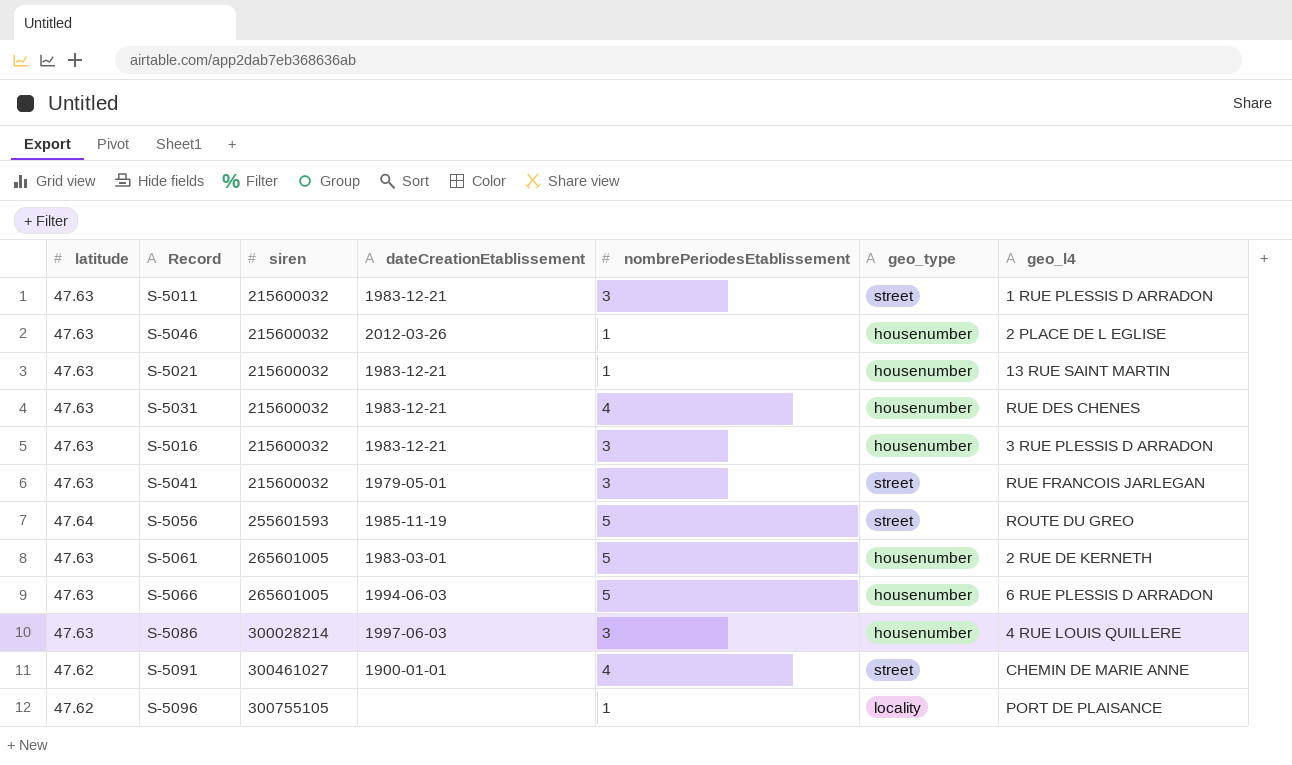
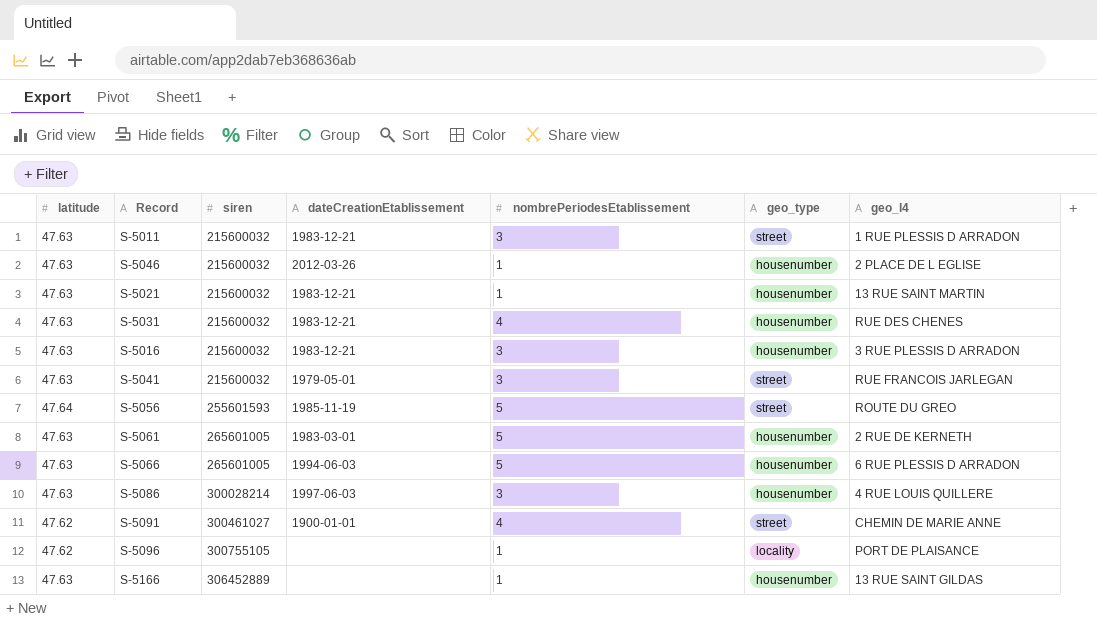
row S-5166: none -> 47.63 | 306452889 | none | 1 | housenumber | 13 RUE SAINT GILDAS

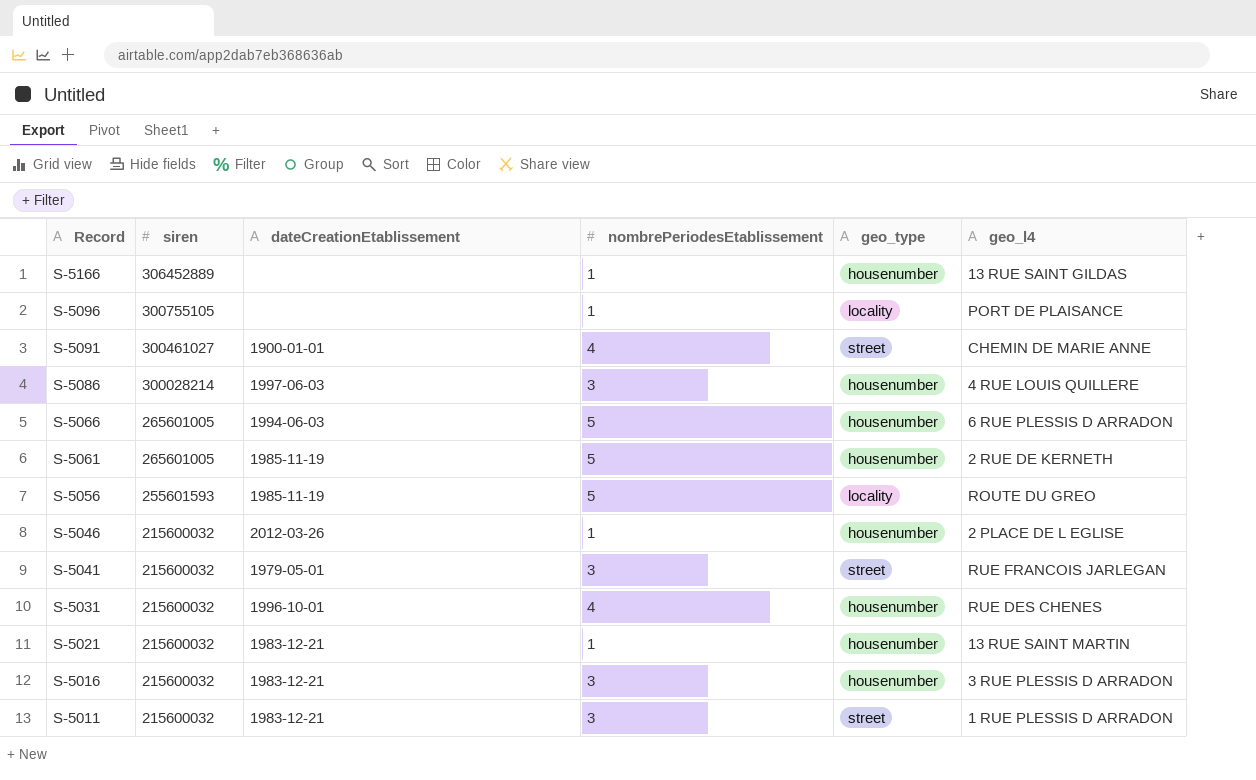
row order: siren ascending -> Record descending
column latitude | position: 1 -> none
S-5061 | dateCreationEtablissement: 1983-03-01 -> 1985-11-19
S-5056 | geo_type: street -> locality
S-5031 | dateCreationEtablissement: 1983-12-21 -> 1996-10-01

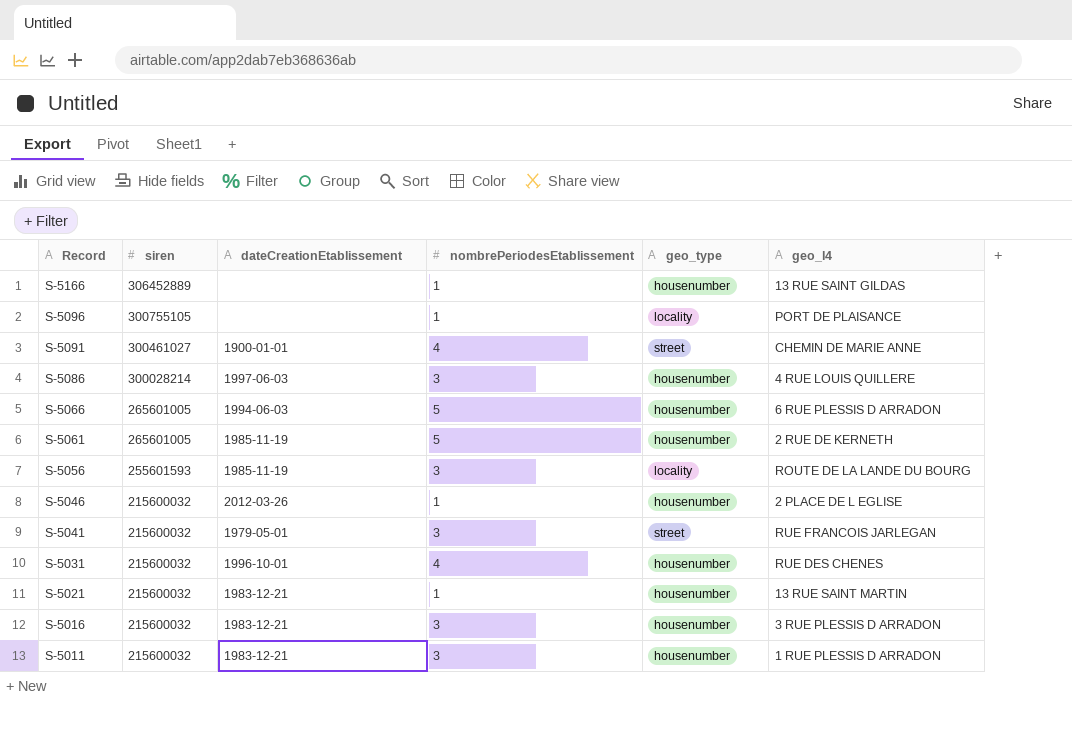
S-5056 | nombrePeriodesEtablissement: 5 -> 3
S-5056 | geo_l4: ROUTE DU GREO -> ROUTE DE LA LANDE DU BOURG
S-5011 | geo_type: street -> housenumber

